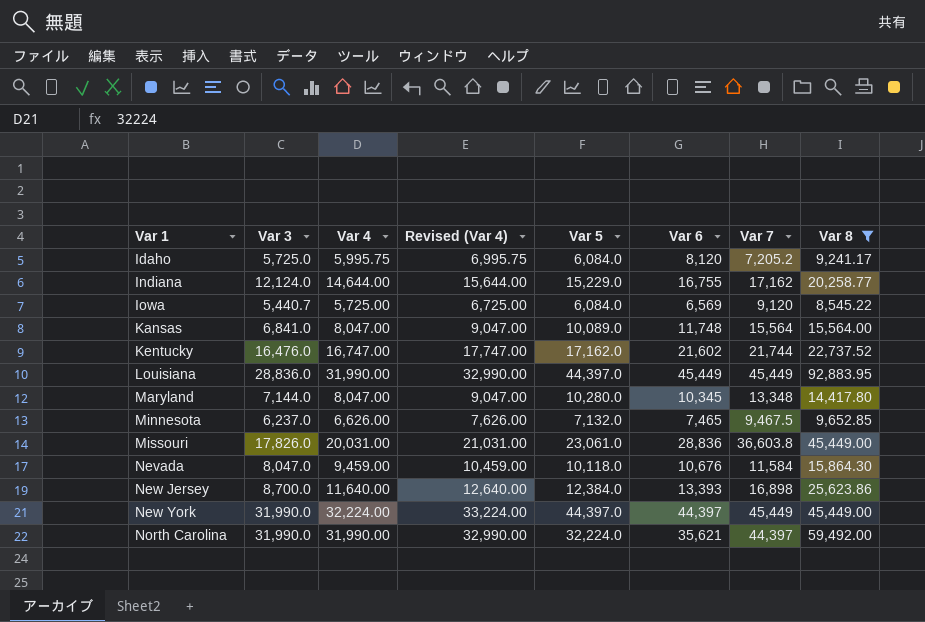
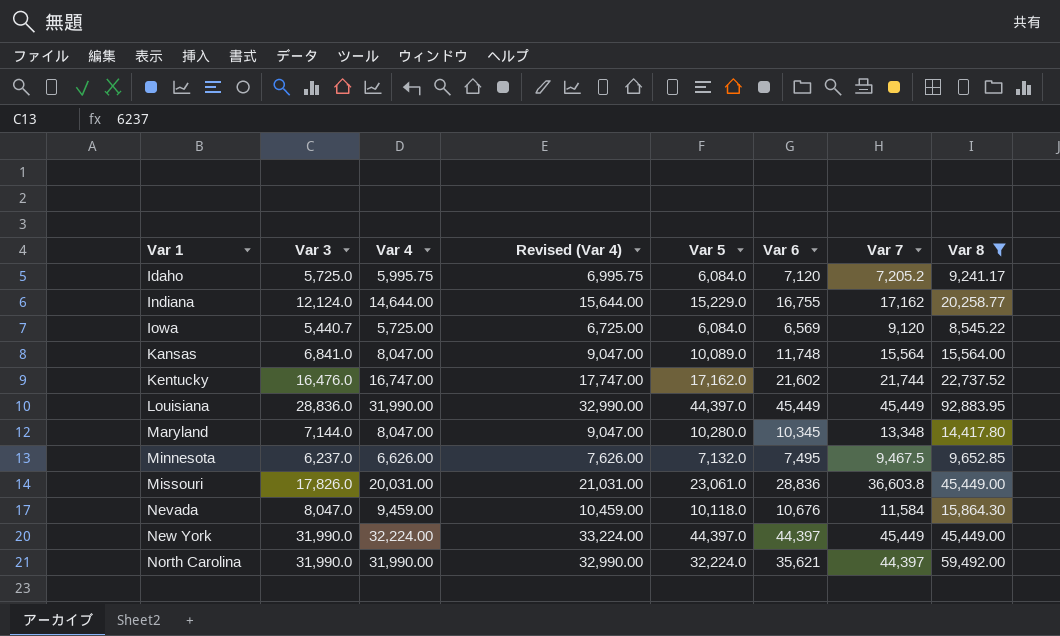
row New Jersey: 8,700.0 | 11,640.00 | 12,640.00 | 12,384.0 | 13,393 | 16,898 | 25,623.86 -> none
Idaho | Var 6: 8,120 -> 7,120
Minnesota | Var 6: 7,465 -> 7,495

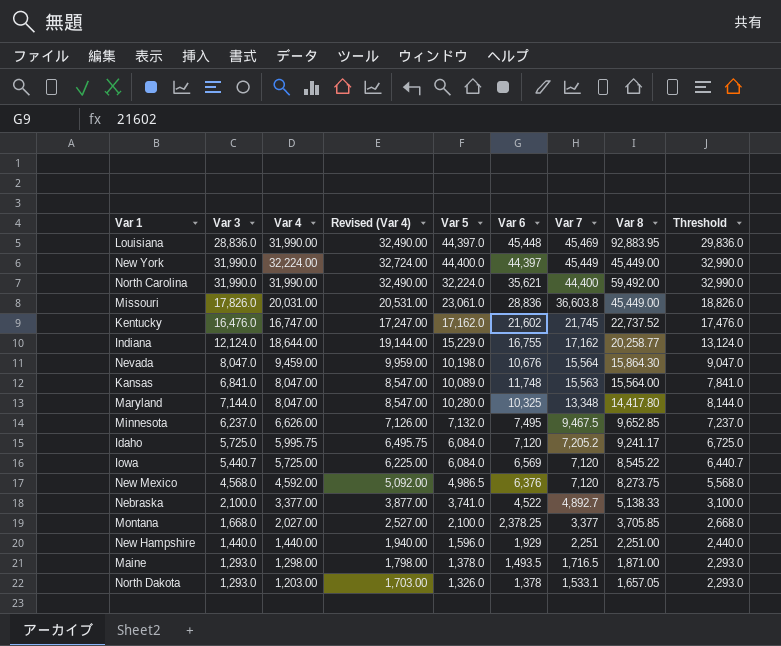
filter: Var 8 >= 8,545.22 -> none
row order: Var 1 ascending -> Var 7 descending
column Revised (Var 4) | formula: [Var 4] + 1000 -> [Var 4] + 500
column Threshold | formula: none -> [Var 3] + 1000
Louisiana | Var 6: 45,449 -> 45,448
Louisiana | Var 7: 45,449 -> 45,469
New York | Var 5: 44,397.0 -> 44,400.0
North Carolina | Var 7: 44,397 -> 44,400
Kentucky | Var 7: 21,744 -> 21,745
Indiana | Var 4: 14,644.00 -> 18,644.00
Nevada | Var 5: 10,118.0 -> 10,198.0
Nevada | Var 7: 11,584 -> 15,564
Kansas | Var 7: 15,564 -> 15,563
Maryland | Var 6: 10,345 -> 10,325
Iowa | Var 7: 9,120 -> 7,120

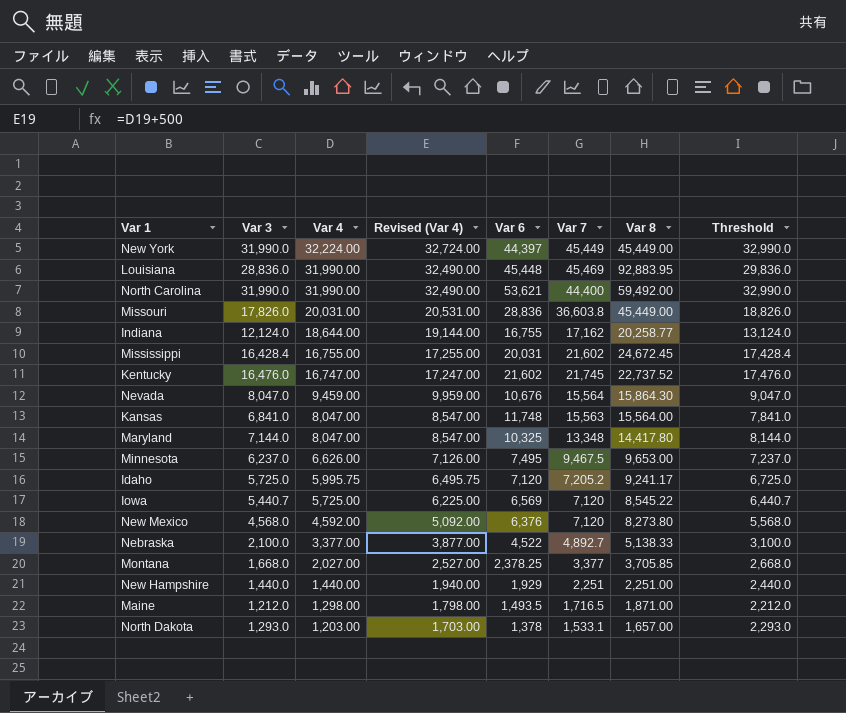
row order: Var 7 descending -> Var 4 descending
column Var 5 | position: 5 -> none
North Carolina | Var 6: 35,621 -> 53,621
row Mississippi: none -> 16,428.4 | 16,755.00 | 17,255.00 | 20,031 | 21,602 | 24,672.45 | 17,428.4
Minnesota | Var 8: 9,652.85 -> 9,653.00
New Mexico | Var 8: 8,273.75 -> 8,273.80
Maine | Var 3: 1,293.0 -> 1,212.0
Maine | Threshold: 2,293.0 -> 2,212.0
North Dakota | Var 8: 1,657.05 -> 1,657.00

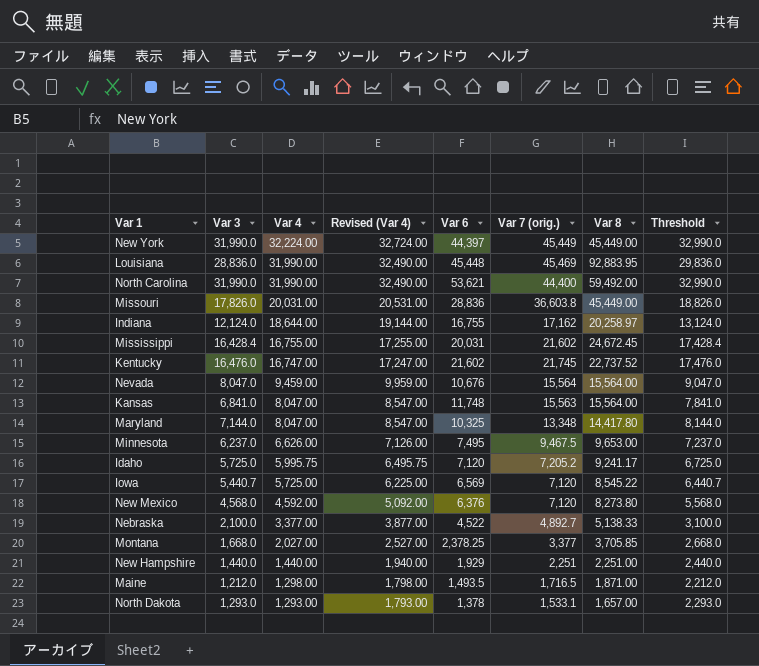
column name: Var 7 -> Var 7 (orig.)
Indiana | Var 8: 20,258.77 -> 20,258.97
Nevada | Var 8: 15,864.30 -> 15,564.00
North Dakota | Var 4: 1,203.00 -> 1,293.00
North Dakota | Revised (Var 4): 1,703.00 -> 1,793.00

